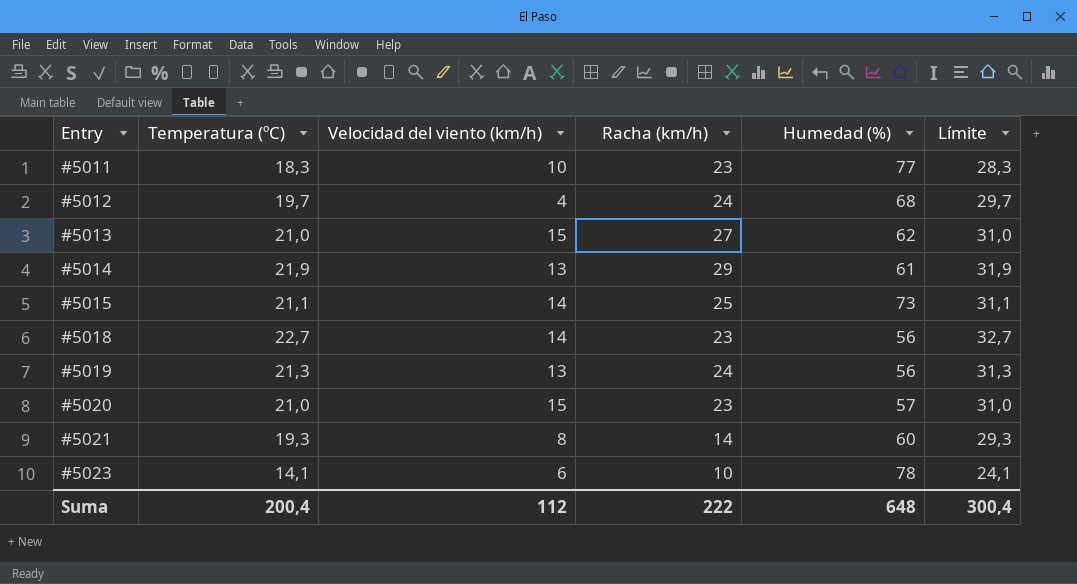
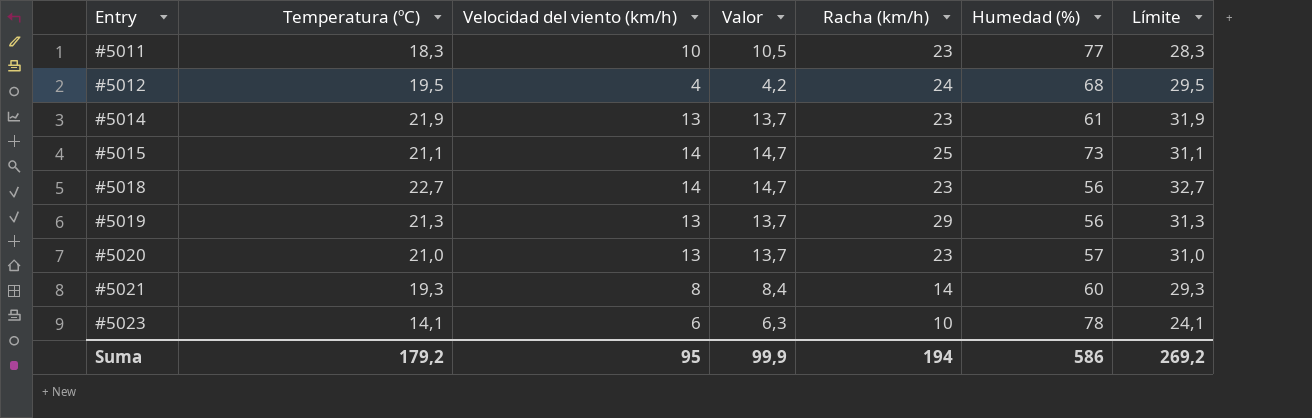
column Valor | formula: none -> [Velocidad del viento (km/h)] * 1,05
row #5013: 21,0 | 15 | 27 | 62 | 31,0 -> none
#5012 | Temperatura (ºC): 19,7 -> 19,5
#5012 | Límite: 29,7 -> 29,5
#5014 | Racha (km/h): 29 -> 23
#5019 | Racha (km/h): 24 -> 29
#5020 | Velocidad del viento (km/h): 15 -> 13
Suma | Temperatura (ºC): 200,4 -> 179,2
Suma | Velocidad del viento (km/h): 112 -> 95
Suma | Racha (km/h): 222 -> 194
Suma | Humedad (%): 648 -> 586
Suma | Límite: 300,4 -> 269,2

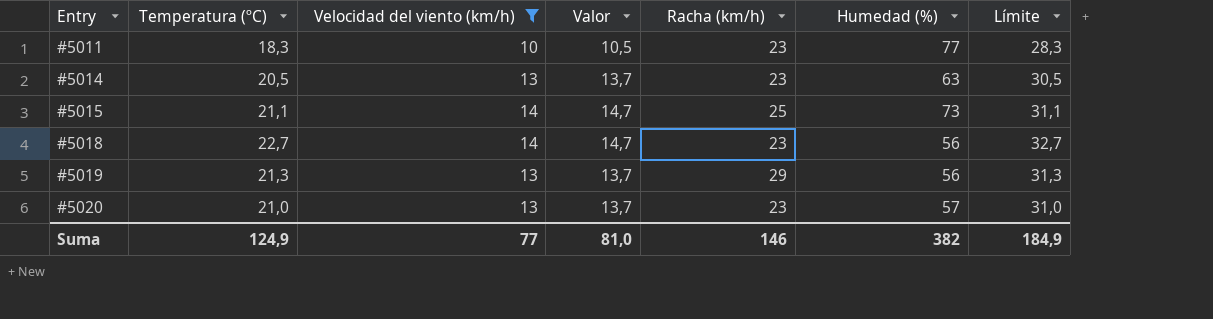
filter: none -> Velocidad del viento (km/h) >= 10
#5014 | Temperatura (ºC): 21,9 -> 20,5
#5014 | Humedad (%): 61 -> 63
#5014 | Límite: 31,9 -> 30,5
Suma | Temperatura (ºC): 179,2 -> 124,9
Suma | Velocidad del viento (km/h): 95 -> 77
Suma | Valor: 99,9 -> 81,0
Suma | Racha (km/h): 194 -> 146
Suma | Humedad (%): 586 -> 382
Suma | Límite: 269,2 -> 184,9

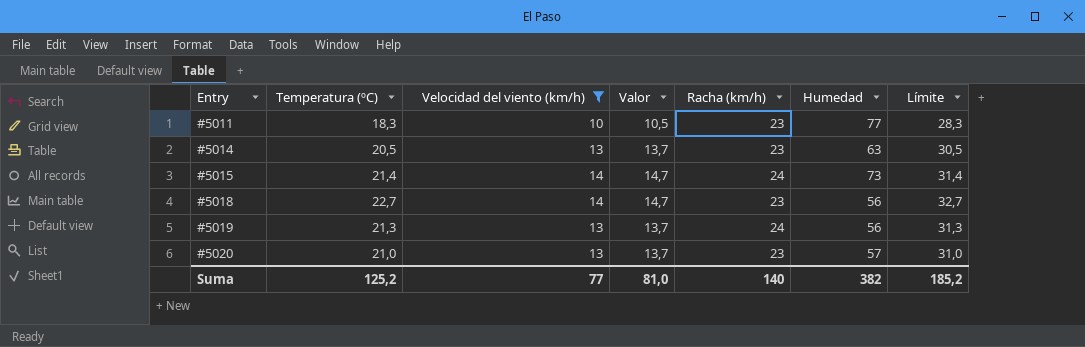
column name: Humedad (%) -> Humedad
#5015 | Temperatura (ºC): 21,1 -> 21,4
#5015 | Racha (km/h): 25 -> 24
#5015 | Límite: 31,1 -> 31,4
#5019 | Racha (km/h): 29 -> 24
Suma | Temperatura (ºC): 124,9 -> 125,2
Suma | Racha (km/h): 146 -> 140
Suma | Límite: 184,9 -> 185,2

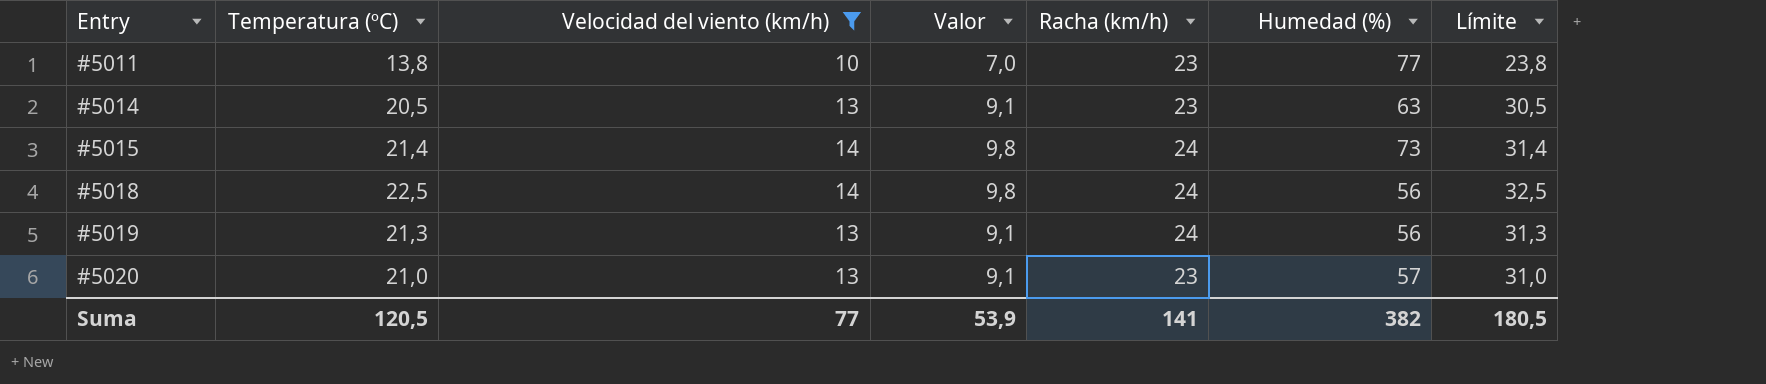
column Valor | formula: [Velocidad del viento (km/h)] * 1,05 -> [Velocidad del viento (km/h)] * 0,7
column name: Humedad -> Humedad (%)
#5011 | Temperatura (ºC): 18,3 -> 13,8
#5011 | Límite: 28,3 -> 23,8
#5018 | Temperatura (ºC): 22,7 -> 22,5
#5018 | Racha (km/h): 23 -> 24
#5018 | Límite: 32,7 -> 32,5
Suma | Temperatura (ºC): 125,2 -> 120,5
Suma | Valor: 81,0 -> 53,9
Suma | Racha (km/h): 140 -> 141
Suma | Límite: 185,2 -> 180,5

